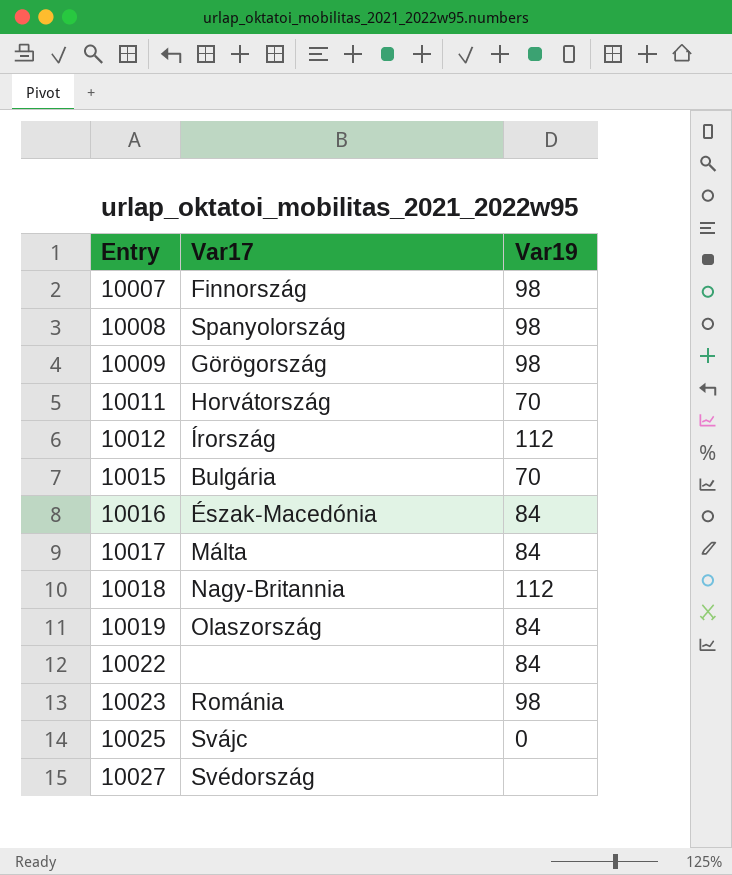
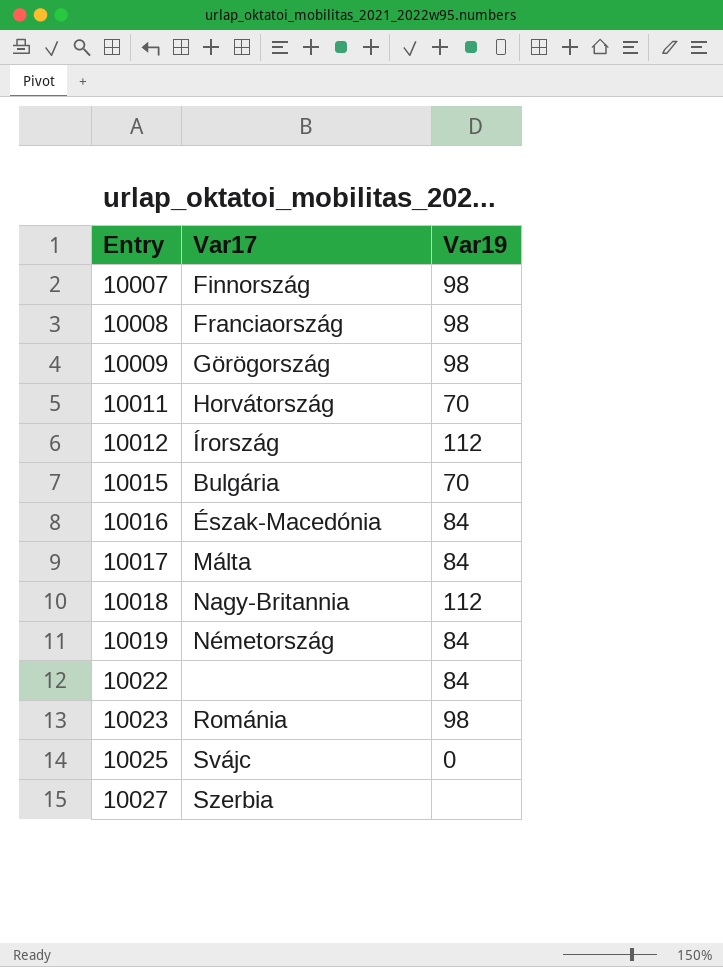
10008 | Var17: Spanyolország -> Franciaország
10019 | Var17: Olaszország -> Németország
10027 | Var17: Svédország -> Szerbia

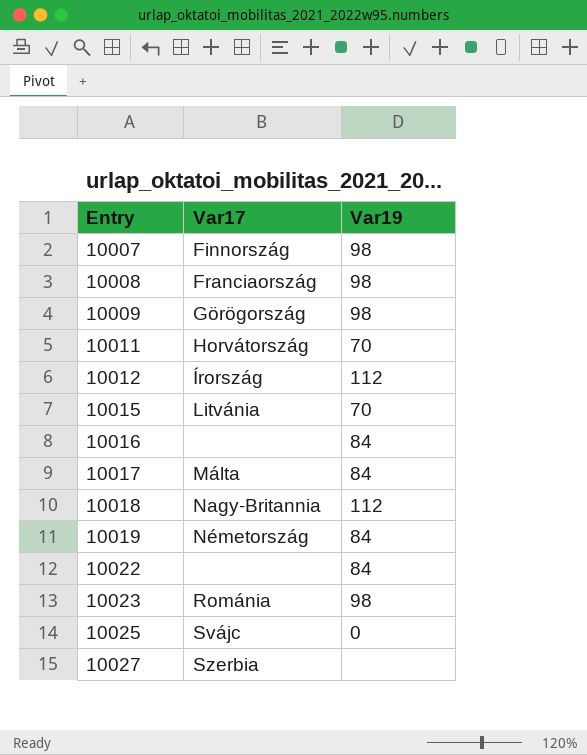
10015 | Var17: Bulgária -> Litvánia
10016 | Var17: Észak-Macedónia -> none

